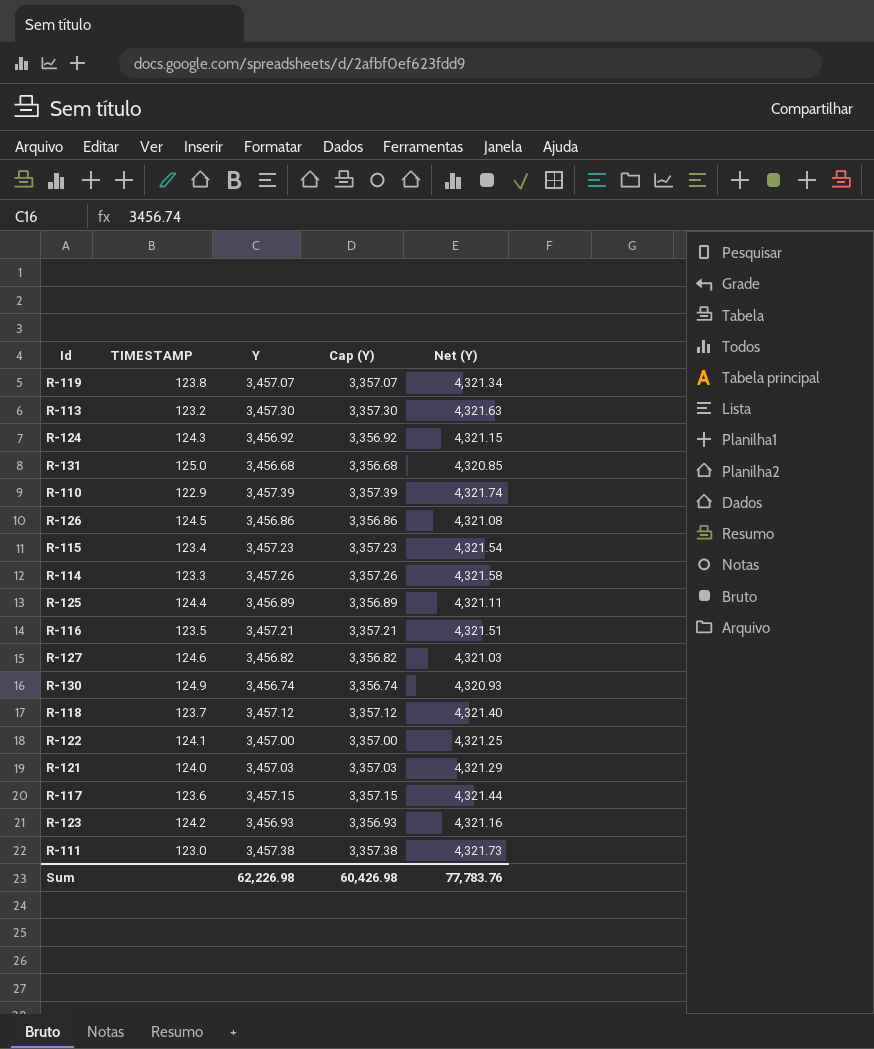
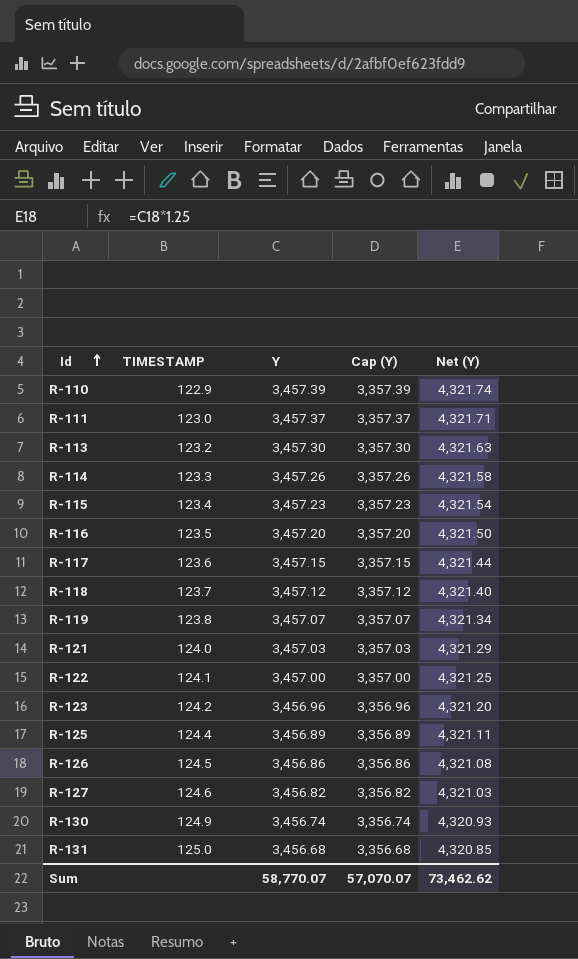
row order: none -> Id ascending
row R-124: 124.3 | 3,456.92 | 3,356.92 | 4,321.15 -> none
R-111 | Y: 3,457.38 -> 3,457.37
R-111 | Cap (Y): 3,357.38 -> 3,357.37
R-111 | Net (Y): 4,321.73 -> 4,321.71
R-116 | Y: 3,457.21 -> 3,457.20
R-116 | Cap (Y): 3,357.21 -> 3,357.20
R-116 | Net (Y): 4,321.51 -> 4,321.50
R-123 | Y: 3,456.93 -> 3,456.96
R-123 | Cap (Y): 3,356.93 -> 3,356.96
R-123 | Net (Y): 4,321.16 -> 4,321.20
Sum | Y: 62,226.98 -> 58,770.07
Sum | Cap (Y): 60,426.98 -> 57,070.07
Sum | Net (Y): 77,783.76 -> 73,462.62

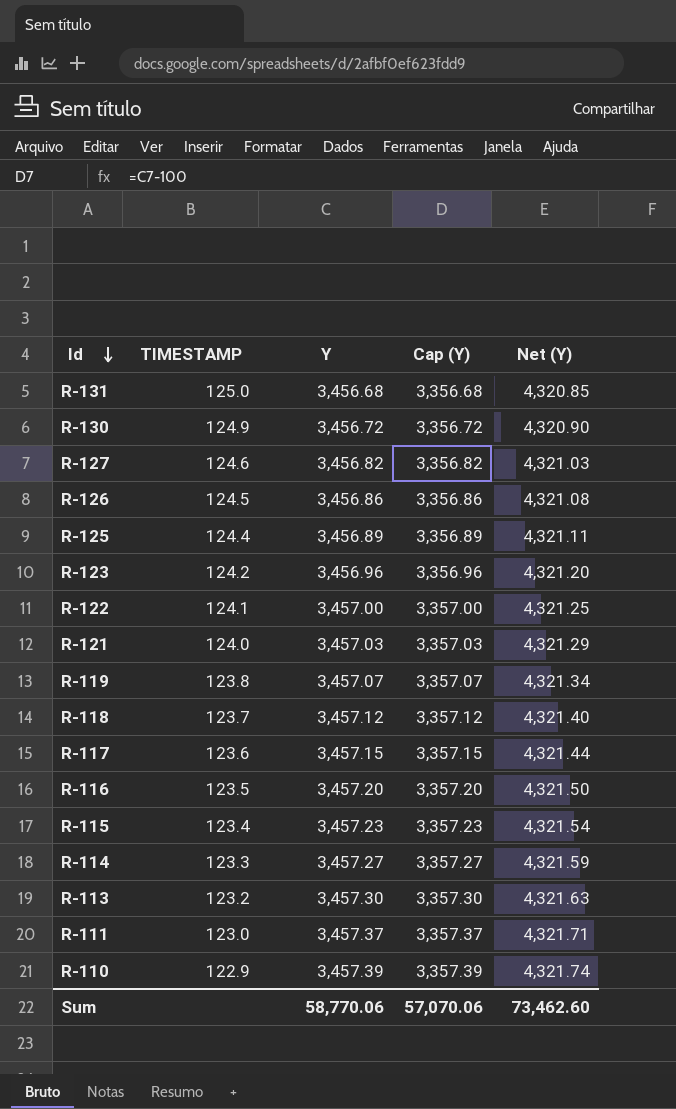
row order: Id ascending -> Id descending
R-130 | Y: 3,456.74 -> 3,456.72
R-130 | Cap (Y): 3,356.74 -> 3,356.72
R-130 | Net (Y): 4,320.93 -> 4,320.90
R-114 | Y: 3,457.26 -> 3,457.27
R-114 | Cap (Y): 3,357.26 -> 3,357.27
R-114 | Net (Y): 4,321.58 -> 4,321.59
Sum | Y: 58,770.07 -> 58,770.06
Sum | Cap (Y): 57,070.07 -> 57,070.06
Sum | Net (Y): 73,462.62 -> 73,462.60

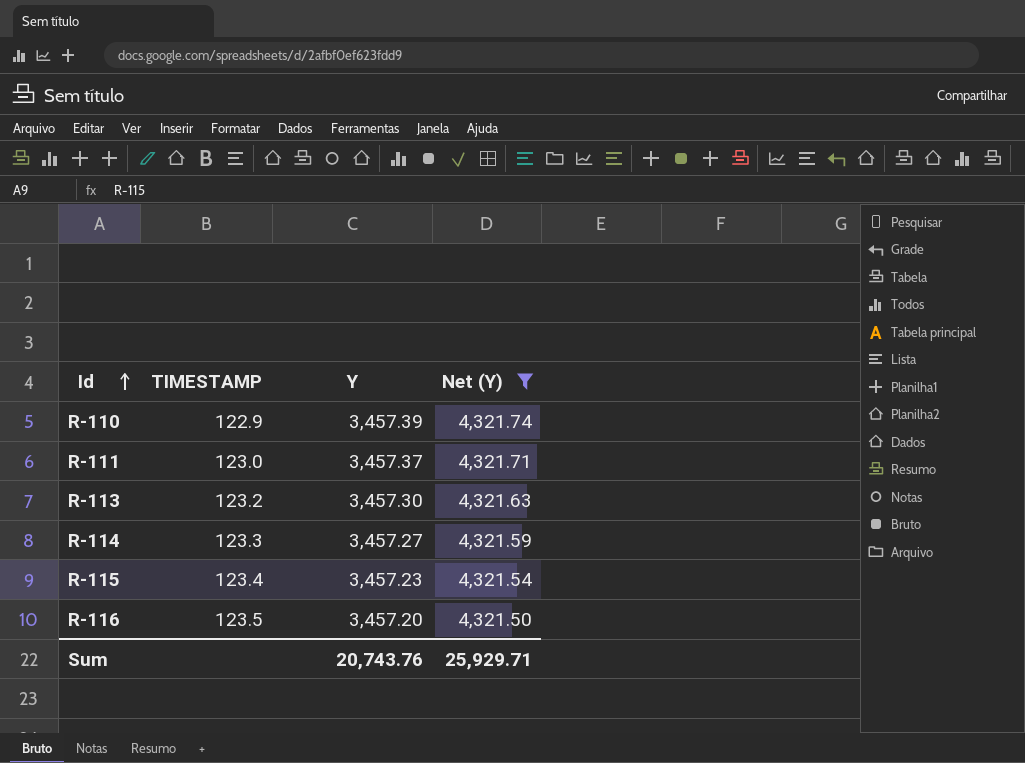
filter: none -> Net (Y) >= 4,321.50
row order: Id descending -> Id ascending
column Cap (Y) | formula: [Y] - 100 -> none
Sum | Y: 58,770.06 -> 20,743.76
Sum | Net (Y): 73,462.60 -> 25,929.71

